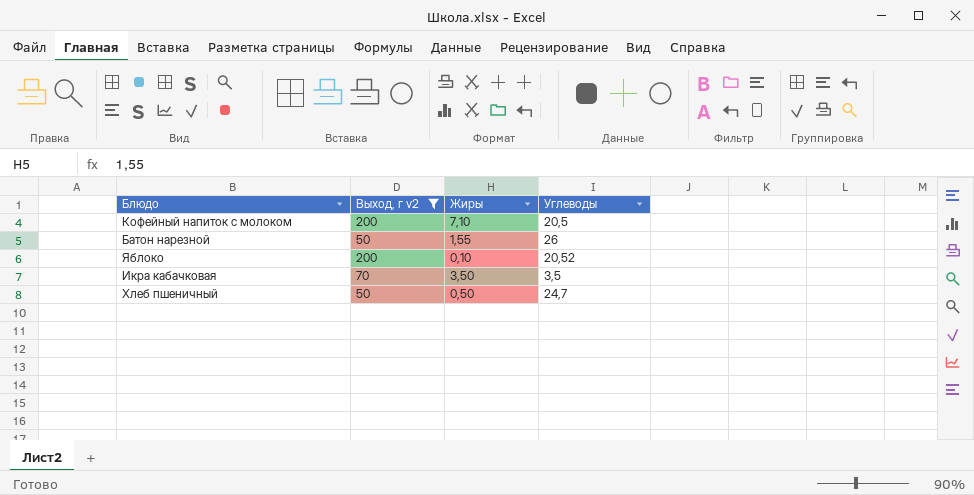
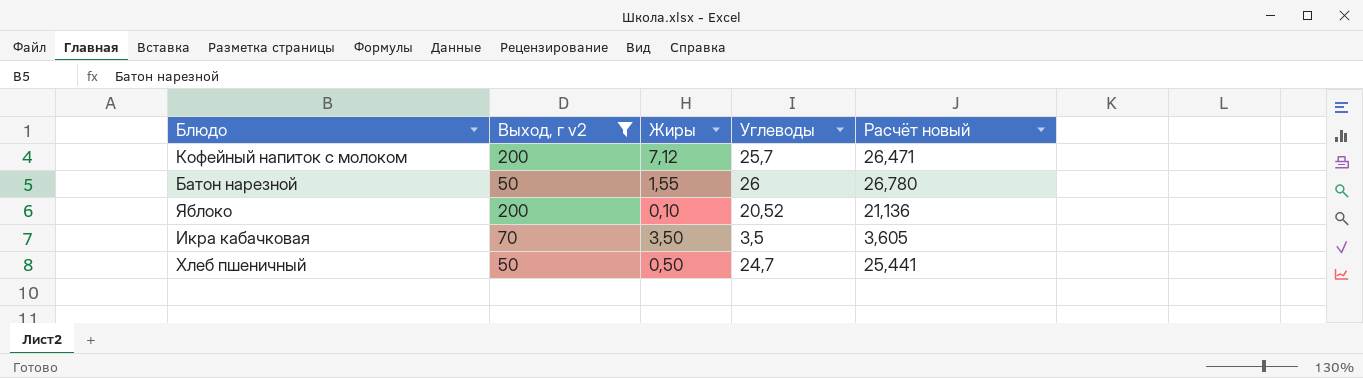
column Расчёт новый | formula: none -> [Углеводы] * 1,03
Кофейный напиток с молоком | Жиры: 7,10 -> 7,12
Кофейный напиток с молоком | Углеводы: 20,5 -> 25,7

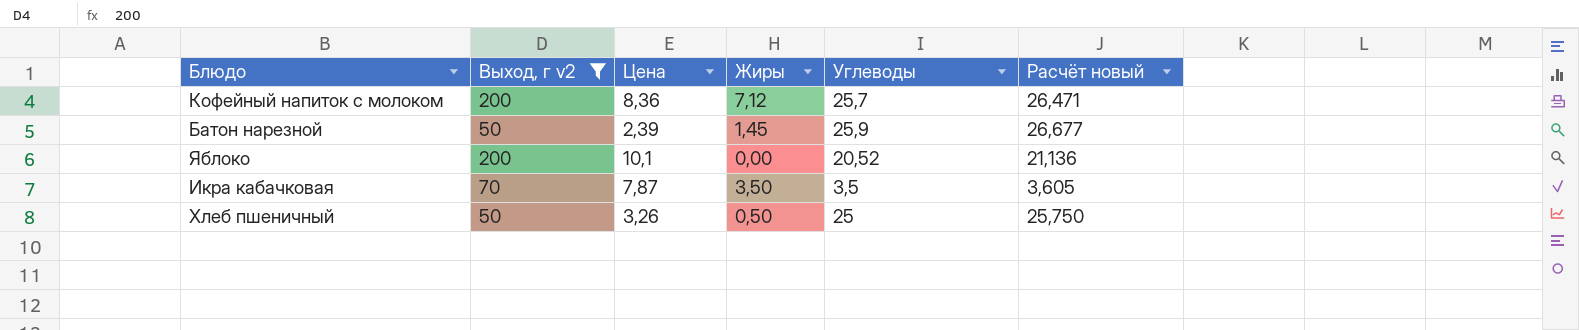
column Цена | position: none -> 3
Батон нарезной | Жиры: 1,55 -> 1,45
Батон нарезной | Углеводы: 26 -> 25,9
Батон нарезной | Расчёт новый: 26,780 -> 26,677
Яблоко | Жиры: 0,10 -> 0,00
Хлеб пшеничный | Углеводы: 24,7 -> 25
Хлеб пшеничный | Расчёт новый: 25,441 -> 25,750

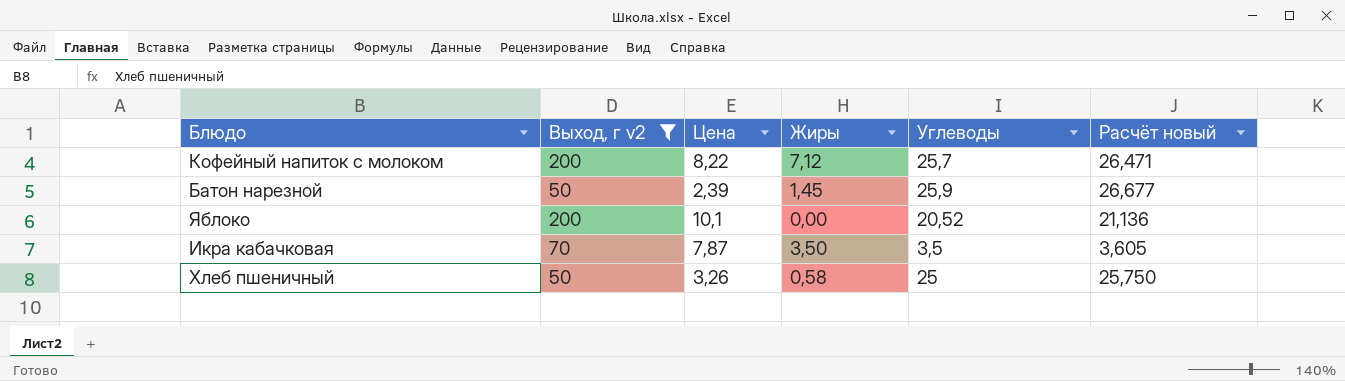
Кофейный напиток с молоком | Цена: 8,36 -> 8,22
Хлеб пшеничный | Жиры: 0,50 -> 0,58

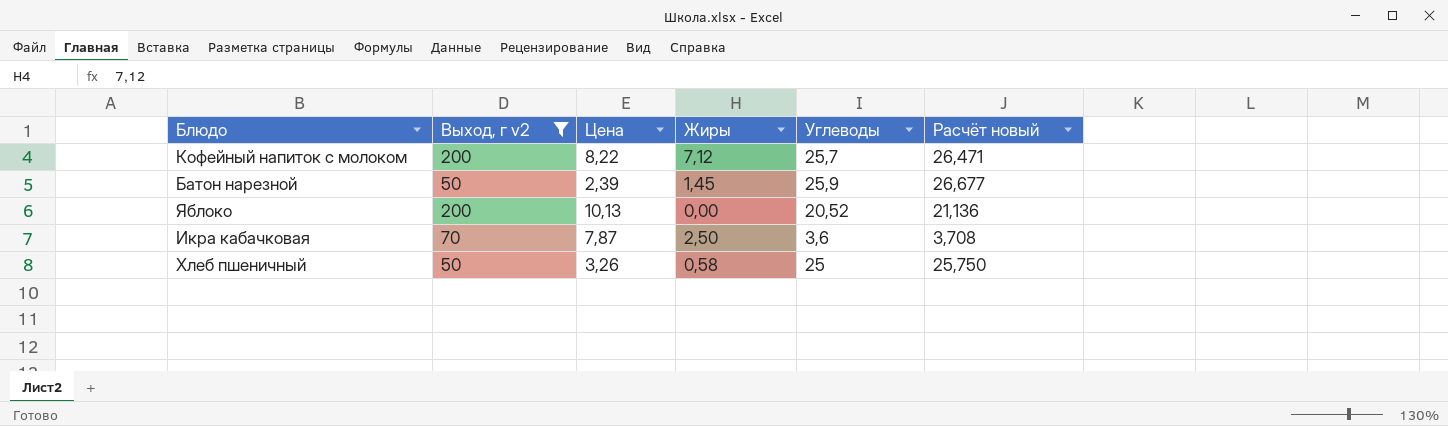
Яблоко | Цена: 10,1 -> 10,13
Икра кабачковая | Жиры: 3,50 -> 2,50
Икра кабачковая | Углеводы: 3,5 -> 3,6
Икра кабачковая | Расчёт новый: 3,605 -> 3,708

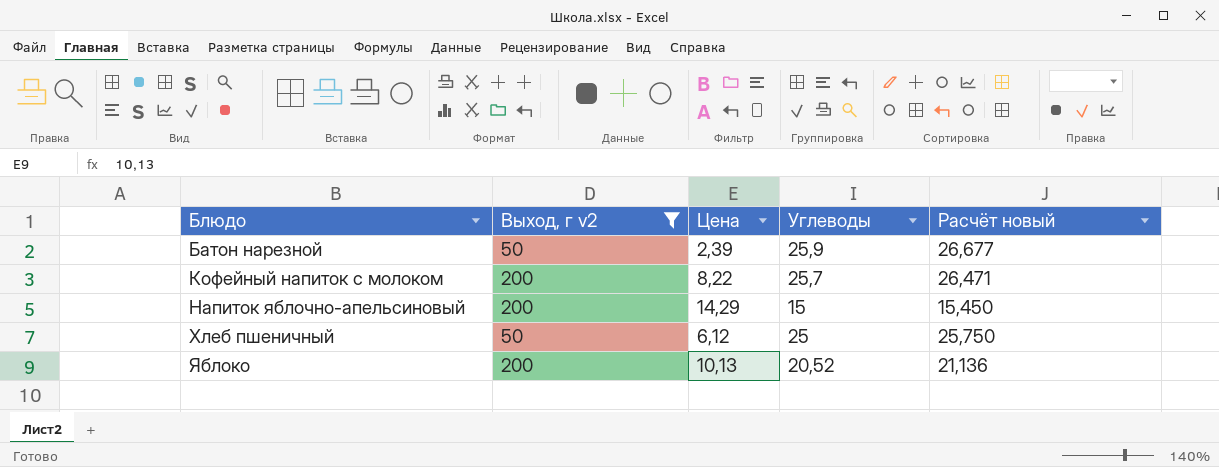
row order: none -> Блюдо ascending
column Жиры | position: 4 -> none
row Икра кабачковая: 70 | 7,87 | 2,50 | 3,6 | 3,708 -> none
row Напиток яблочно-апельсиновый: none -> 200 | 14,29 | 15 | 15,450
Хлеб пшеничный | Цена: 3,26 -> 6,12

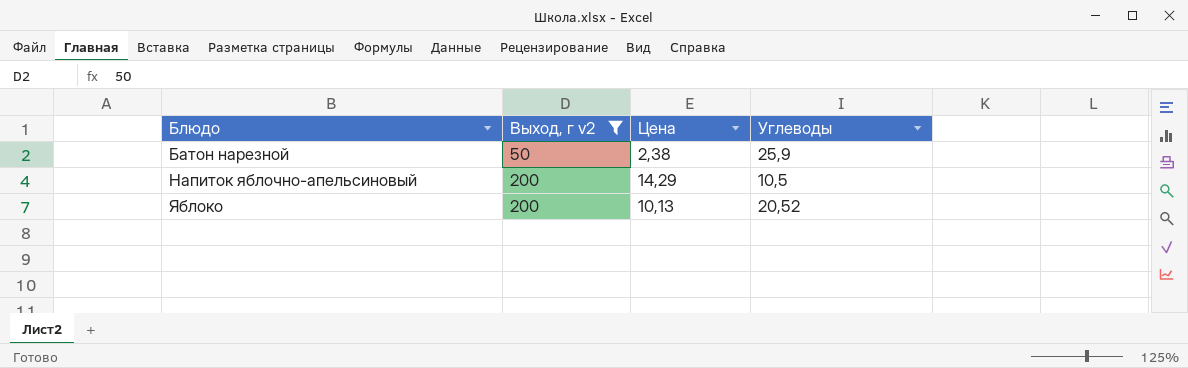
column Расчёт новый | formula: [Углеводы] * 1,03 -> none
row Кофейный напиток с молоком: 200 | 8,22 | 25,7 | 26,471 -> none
row Хлеб пшеничный: 50 | 6,12 | 25 | 25,750 -> none
Батон нарезной | Цена: 2,39 -> 2,38
Напиток яблочно-апельсиновый | Углеводы: 15 -> 10,5

